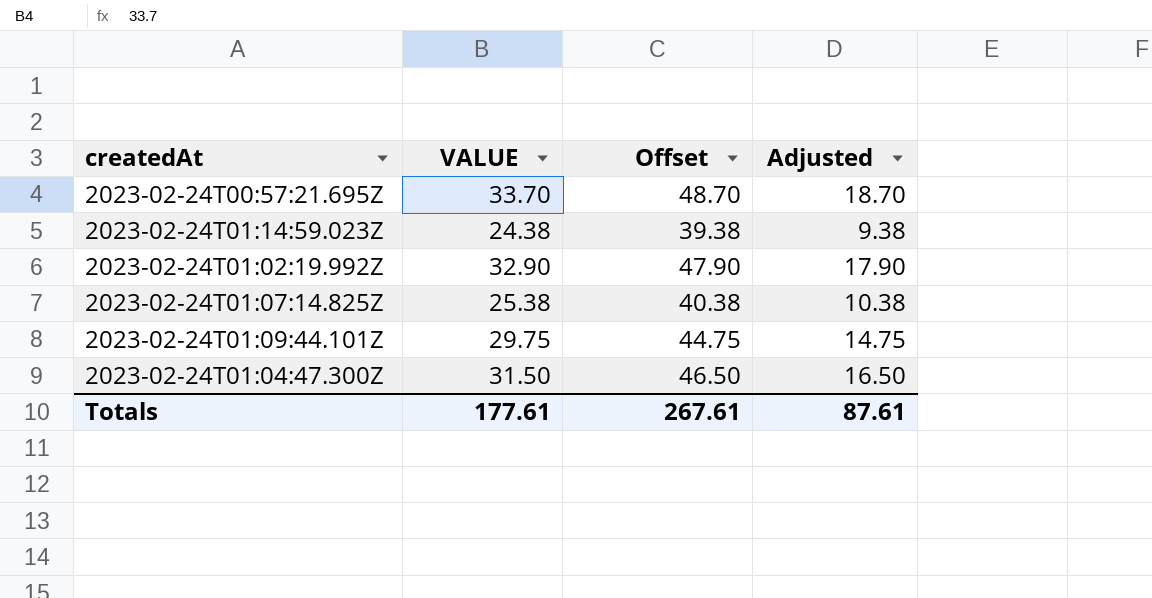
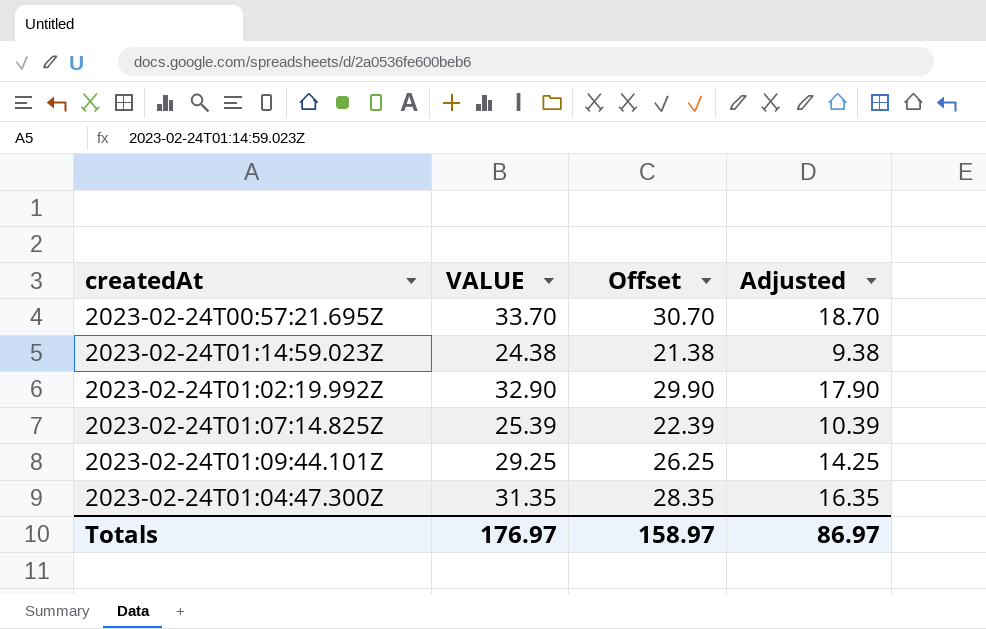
column Offset | formula: [VALUE] + 15 -> [VALUE] - 3
2023-02-24T01:07:14.825Z | VALUE: 25.38 -> 25.39
2023-02-24T01:07:14.825Z | Adjusted: 10.38 -> 10.39
2023-02-24T01:09:44.101Z | VALUE: 29.75 -> 29.25
2023-02-24T01:09:44.101Z | Adjusted: 14.75 -> 14.25
2023-02-24T01:04:47.300Z | VALUE: 31.50 -> 31.35
2023-02-24T01:04:47.300Z | Adjusted: 16.50 -> 16.35
Totals | VALUE: 177.61 -> 176.97
Totals | Offset: 267.61 -> 158.97
Totals | Adjusted: 87.61 -> 86.97

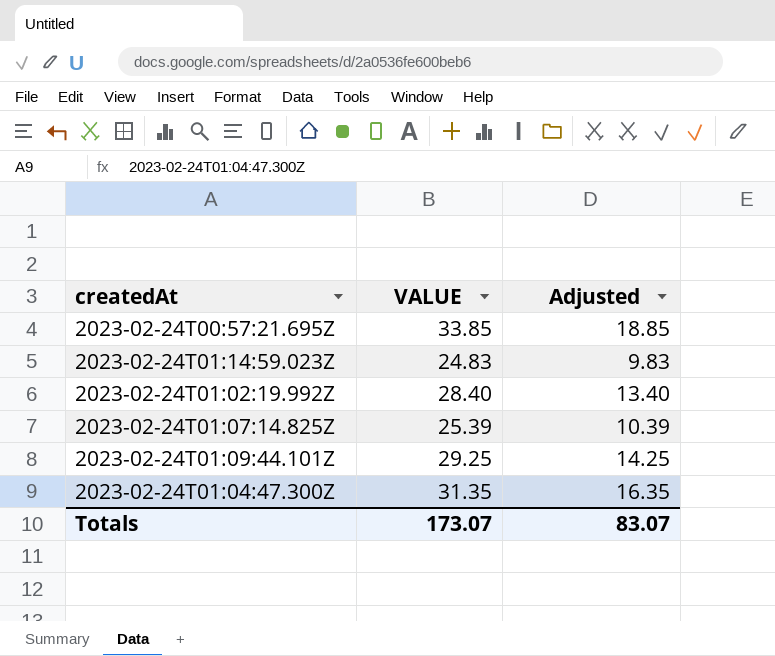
column Offset | formula: [VALUE] - 3 -> none
2023-02-24T00:57:21.695Z | VALUE: 33.70 -> 33.85
2023-02-24T00:57:21.695Z | Adjusted: 18.70 -> 18.85
2023-02-24T01:14:59.023Z | VALUE: 24.38 -> 24.83
2023-02-24T01:14:59.023Z | Adjusted: 9.38 -> 9.83
2023-02-24T01:02:19.992Z | VALUE: 32.90 -> 28.40
2023-02-24T01:02:19.992Z | Adjusted: 17.90 -> 13.40
Totals | VALUE: 176.97 -> 173.07
Totals | Adjusted: 86.97 -> 83.07

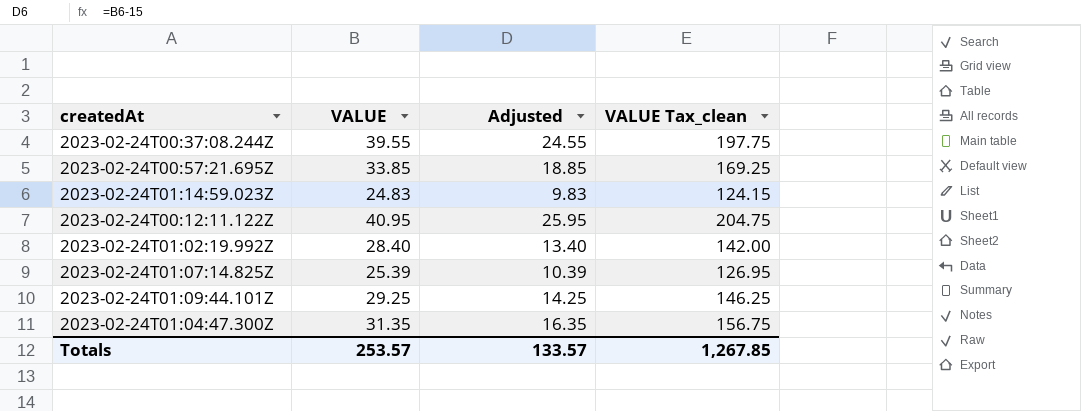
column VALUE Tax_clean | formula: none -> [VALUE] * 5
row 2023-02-24T00:37:08.244Z: none -> 39.55 | 24.55 | 197.75
row 2023-02-24T00:12:11.122Z: none -> 40.95 | 25.95 | 204.75
Totals | VALUE: 173.07 -> 253.57
Totals | Adjusted: 83.07 -> 133.57

